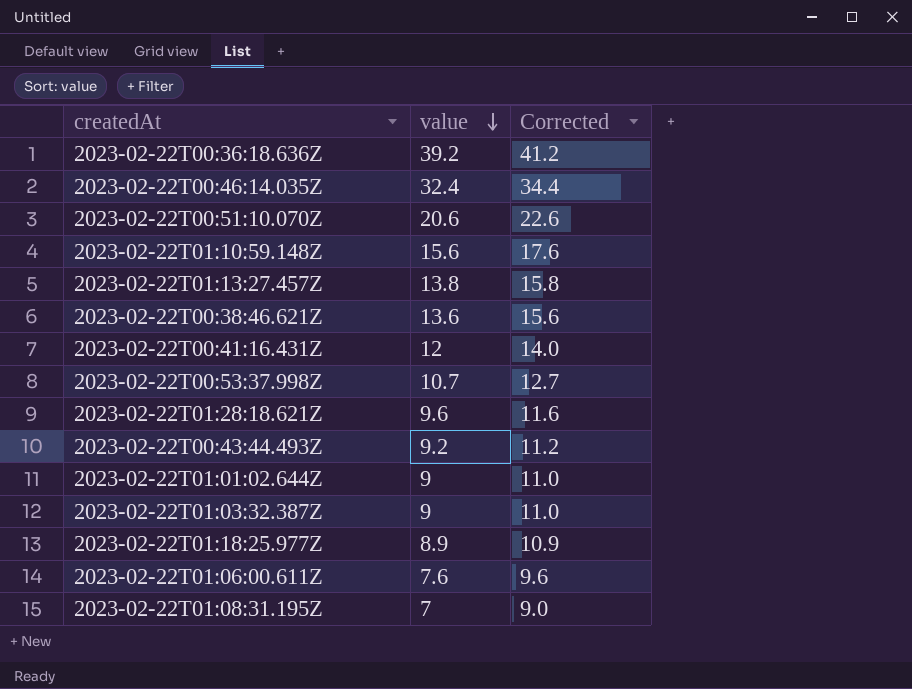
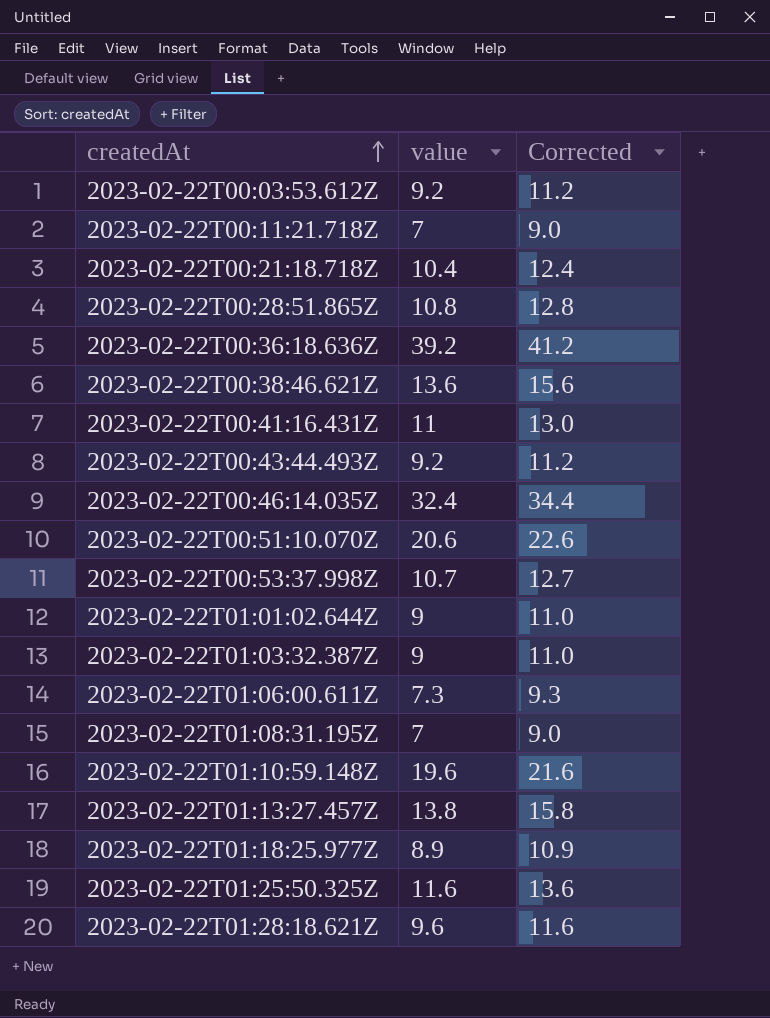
row order: value descending -> createdAt ascending
row 2023-02-22T00:03:53.612Z: none -> 9.2 | 11.2
row 2023-02-22T00:11:21.718Z: none -> 7 | 9.0
row 2023-02-22T00:21:18.718Z: none -> 10.4 | 12.4
row 2023-02-22T00:28:51.865Z: none -> 10.8 | 12.8
2023-02-22T00:41:16.431Z | value: 12 -> 11
2023-02-22T00:41:16.431Z | Corrected: 14.0 -> 13.0
2023-02-22T01:06:00.611Z | value: 7.6 -> 7.3
2023-02-22T01:06:00.611Z | Corrected: 9.6 -> 9.3
2023-02-22T01:10:59.148Z | value: 15.6 -> 19.6
2023-02-22T01:10:59.148Z | Corrected: 17.6 -> 21.6
row 2023-02-22T01:25:50.325Z: none -> 11.6 | 13.6

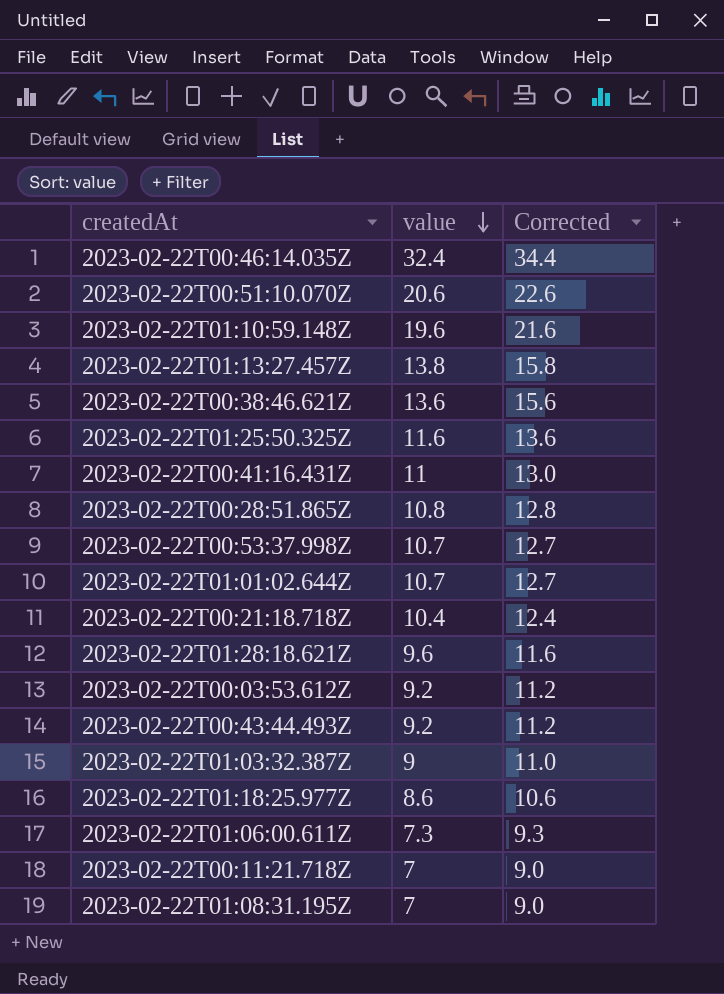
row order: createdAt ascending -> value descending
row 2023-02-22T00:36:18.636Z: 39.2 | 41.2 -> none
2023-02-22T01:01:02.644Z | value: 9 -> 10.7
2023-02-22T01:01:02.644Z | Corrected: 11.0 -> 12.7
2023-02-22T01:18:25.977Z | value: 8.9 -> 8.6
2023-02-22T01:18:25.977Z | Corrected: 10.9 -> 10.6

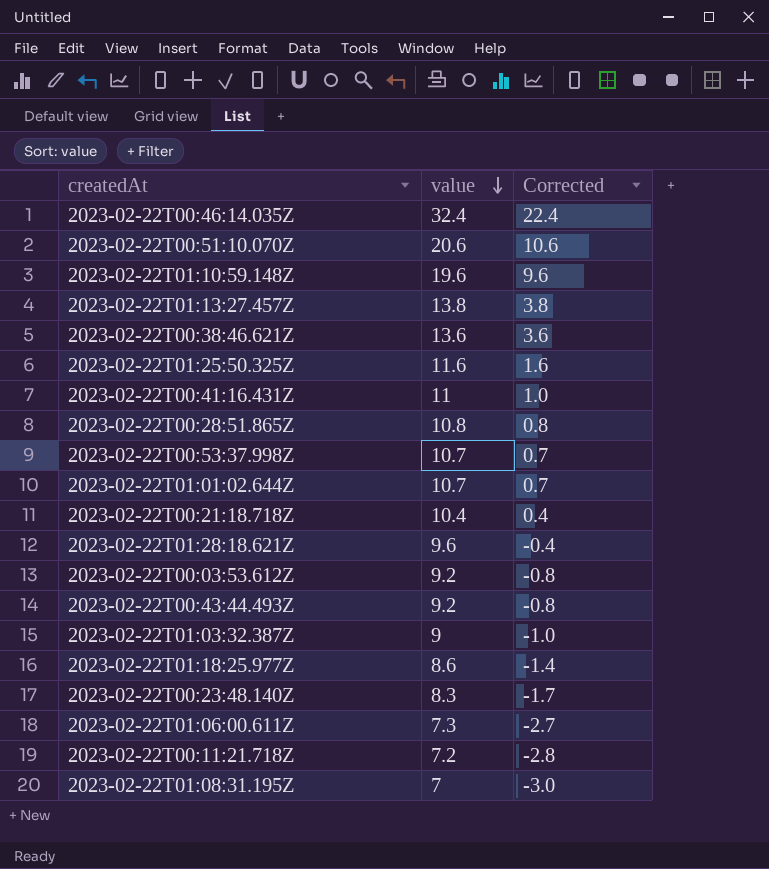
column Corrected | formula: [value] + 2 -> [value] - 10
row 2023-02-22T00:23:48.140Z: none -> 8.3 | -1.7
2023-02-22T00:11:21.718Z | value: 7 -> 7.2

